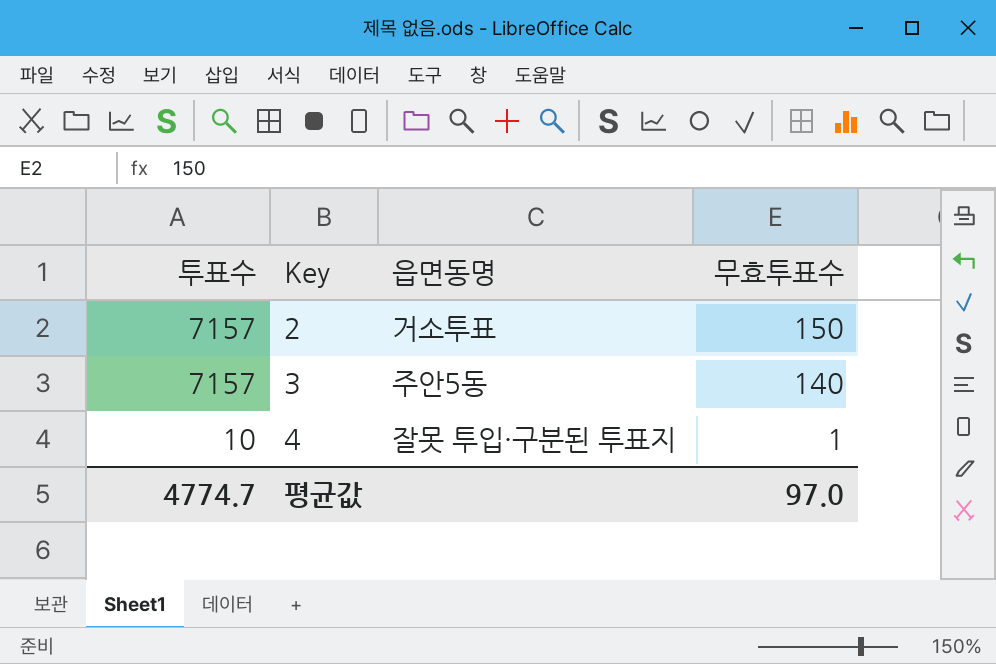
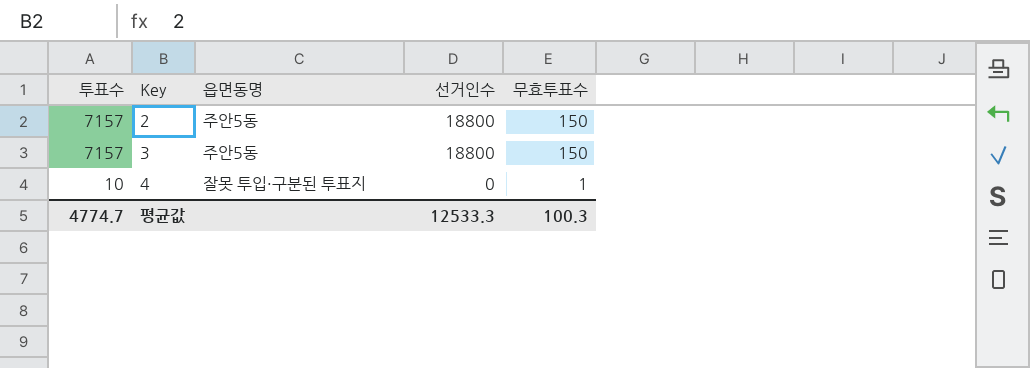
column 선거인수 | position: none -> 4
2 | 읍면동명: 거소투표 -> 주안5동
3 | 무효투표수: 140 -> 150
평균값 | 무효투표수: 97.0 -> 100.3

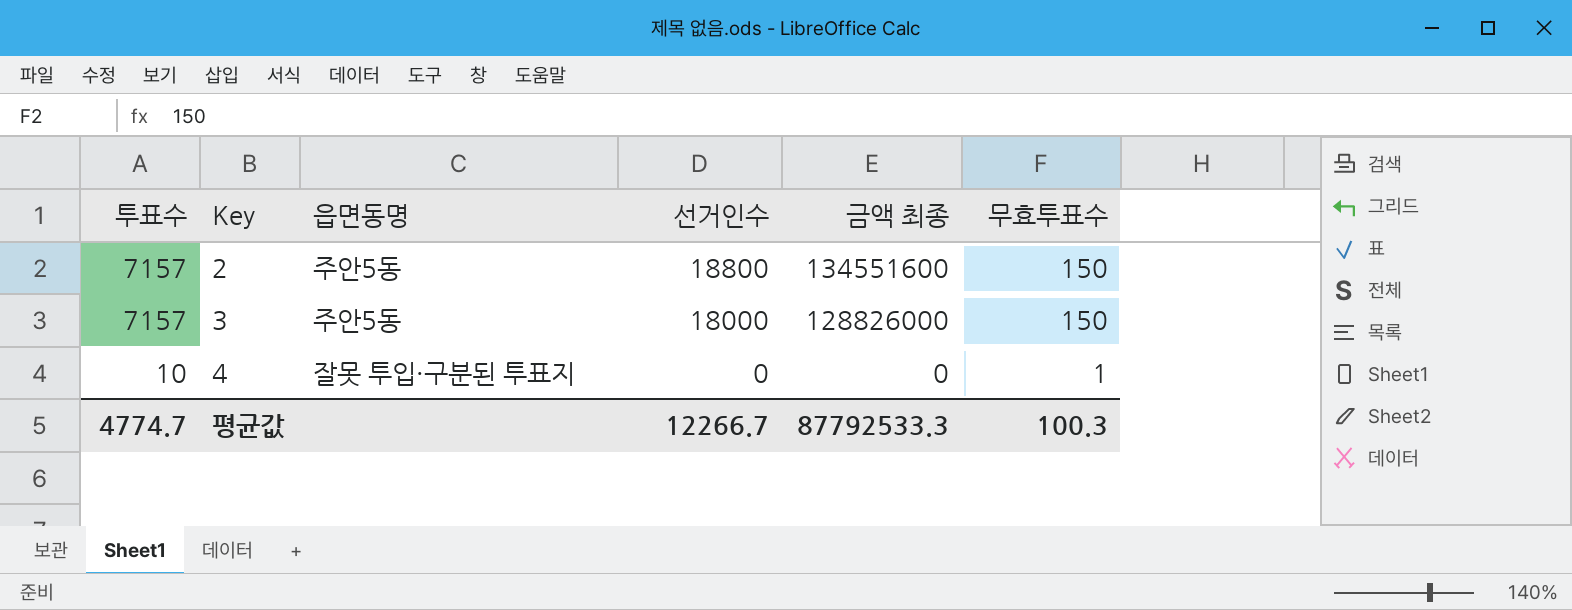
column 금액 최종 | formula: none -> [투표수] * [선거인수]
3 | 선거인수: 18800 -> 18000
평균값 | 선거인수: 12533.3 -> 12266.7

